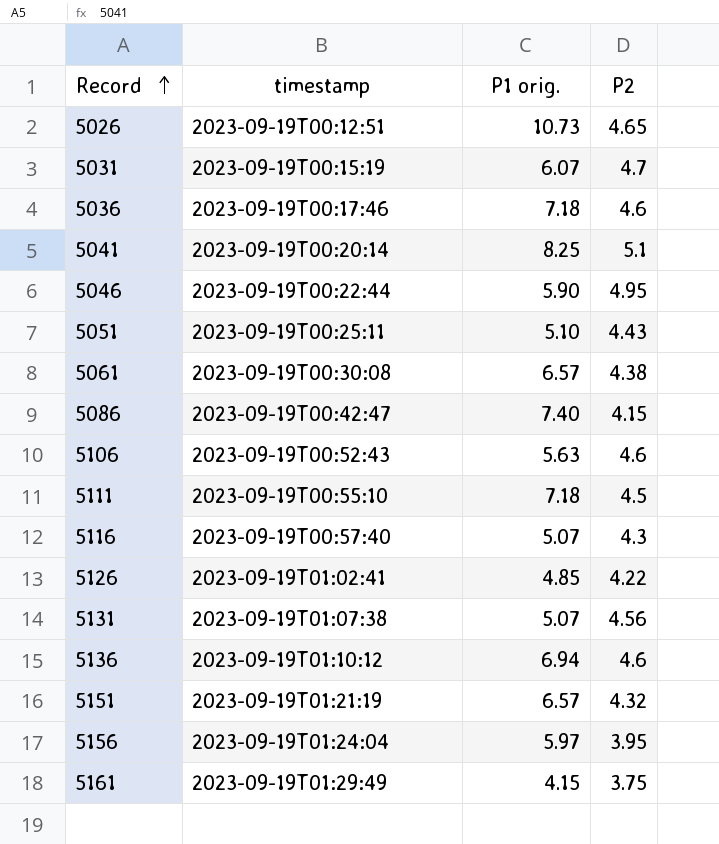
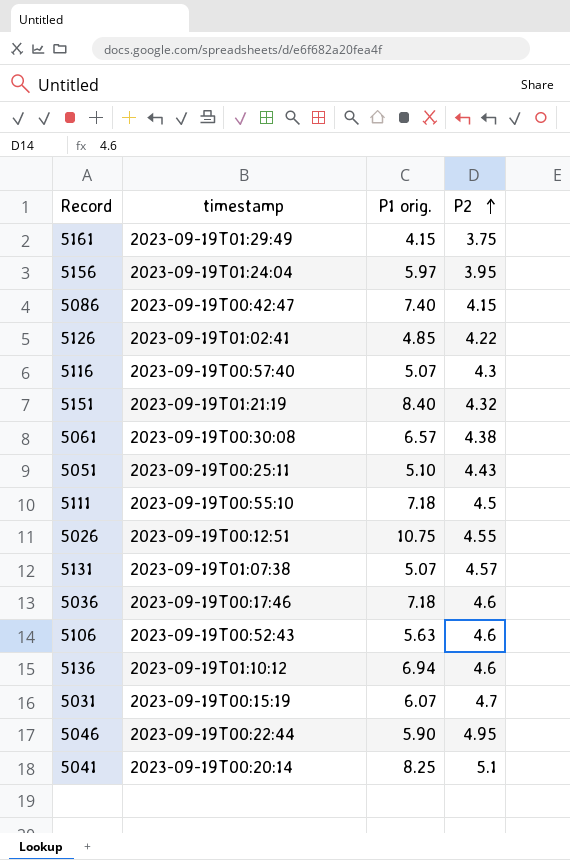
row order: Record ascending -> P2 ascending
5151 | P1 orig.: 6.57 -> 8.40
5026 | P1 orig.: 10.73 -> 10.75
5026 | P2: 4.65 -> 4.55
5131 | P2: 4.56 -> 4.57

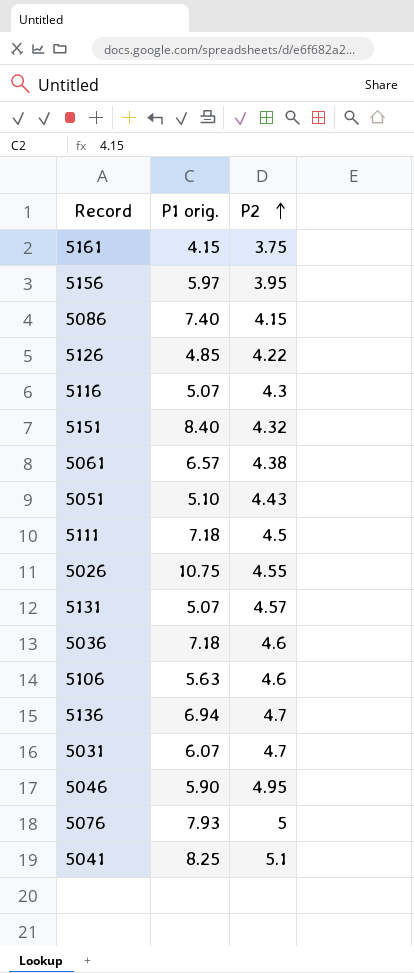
column timestamp | position: 2 -> none
5136 | P2: 4.6 -> 4.7
row 5076: none -> 7.93 | 5

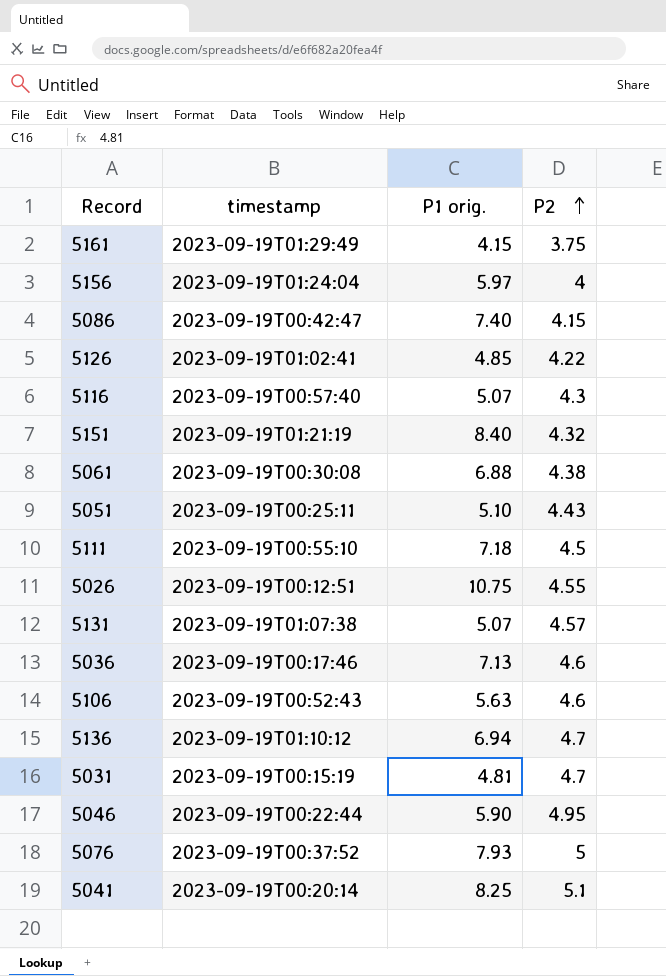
column timestamp | position: none -> 2
5156 | P2: 3.95 -> 4
5061 | P1 orig.: 6.57 -> 6.88
5036 | P1 orig.: 7.18 -> 7.13
5031 | P1 orig.: 6.07 -> 4.81

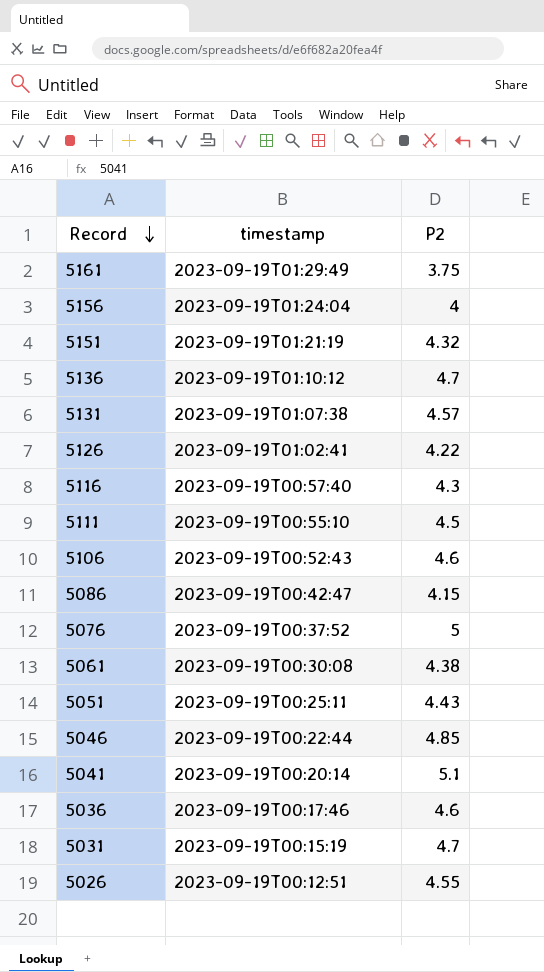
row order: P2 ascending -> Record descending
column P1 orig. | position: 3 -> none
5046 | P2: 4.95 -> 4.85

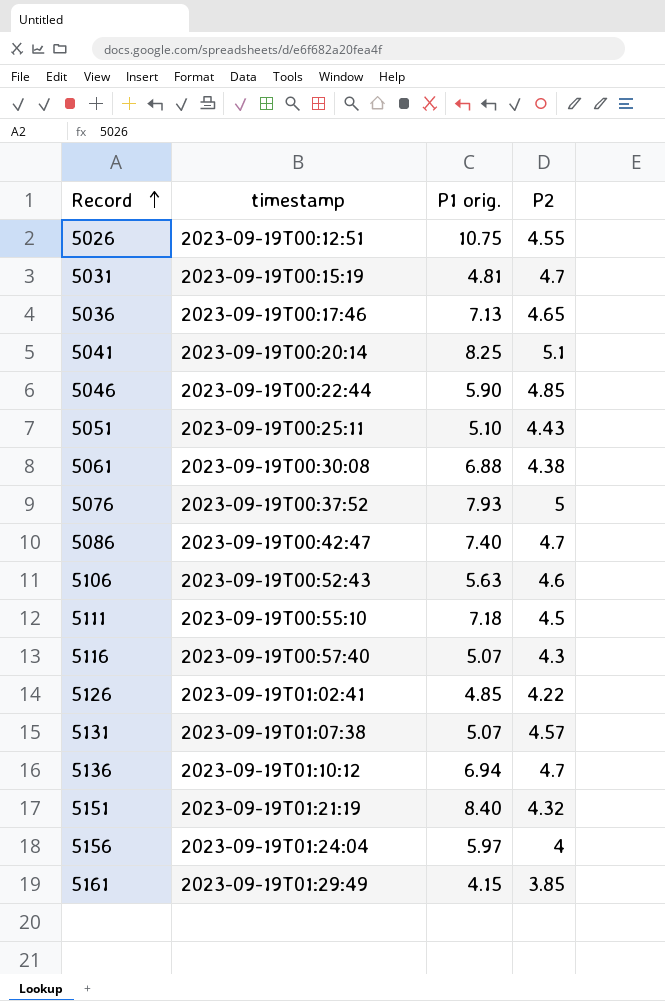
row order: Record descending -> Record ascending
column P1 orig. | position: none -> 3
5036 | P2: 4.6 -> 4.65
5086 | P2: 4.15 -> 4.7
5161 | P2: 3.75 -> 3.85

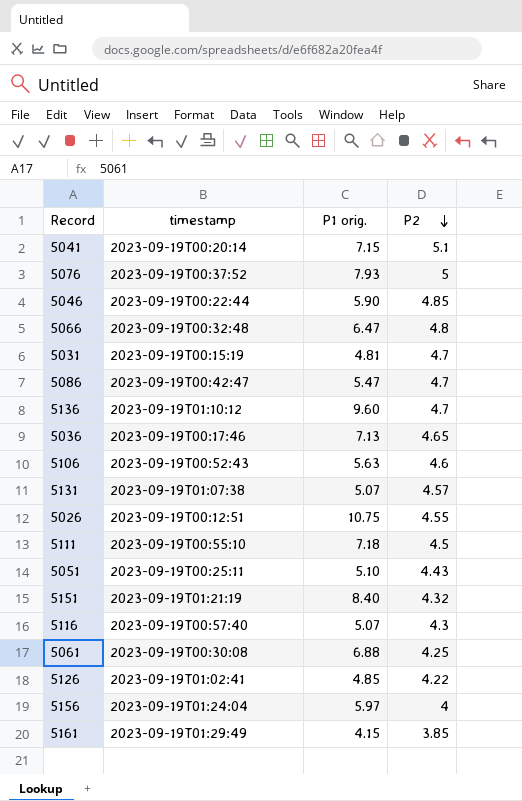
row order: Record ascending -> P2 descending
5041 | P1 orig.: 8.25 -> 7.15
row 5066: none -> 2023-09-19T00:32:48 | 6.47 | 4.8
5086 | P1 orig.: 7.40 -> 5.47
5136 | P1 orig.: 6.94 -> 9.60
5061 | P2: 4.38 -> 4.25

